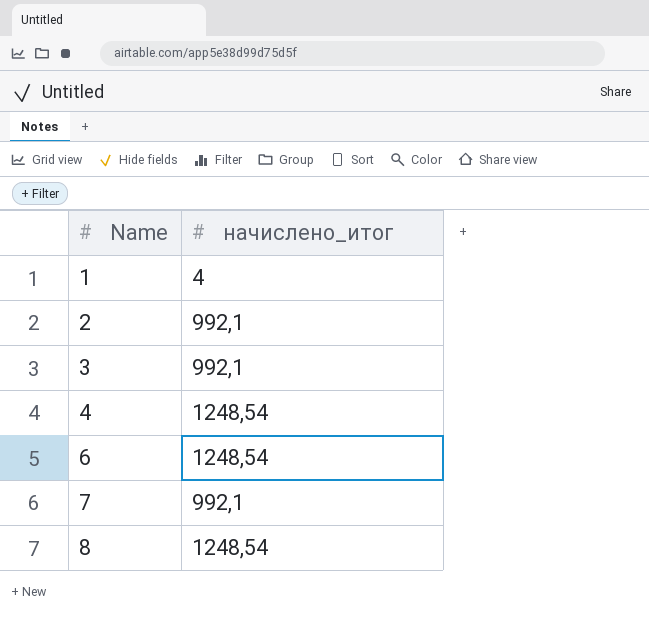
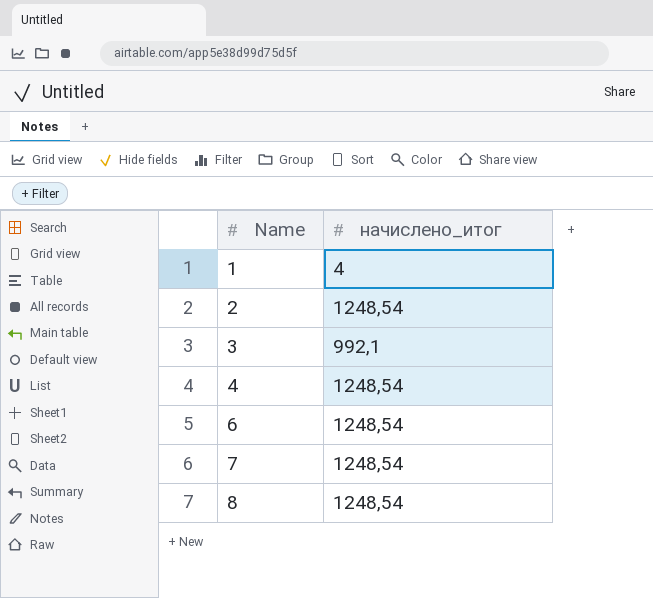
2 | начислено_итог: 992,1 -> 1248,54
7 | начислено_итог: 992,1 -> 1248,54

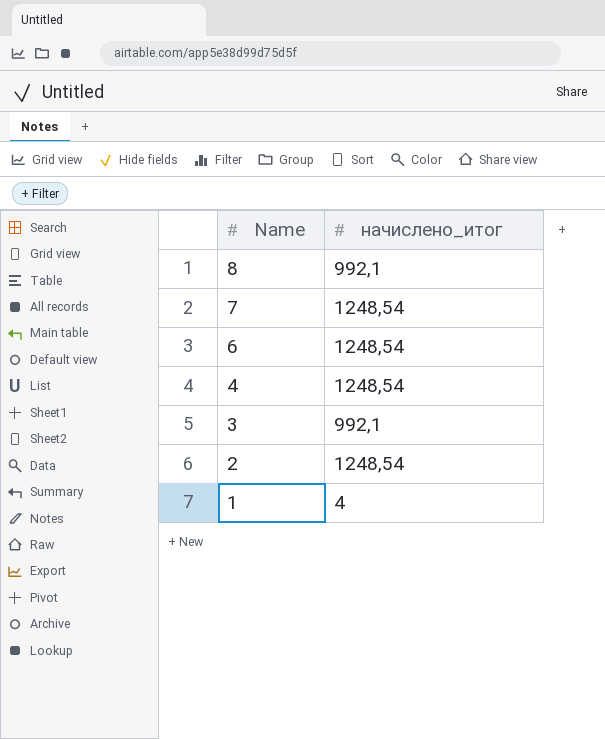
row order: Name ascending -> Name descending
8 | начислено_итог: 1248,54 -> 992,1

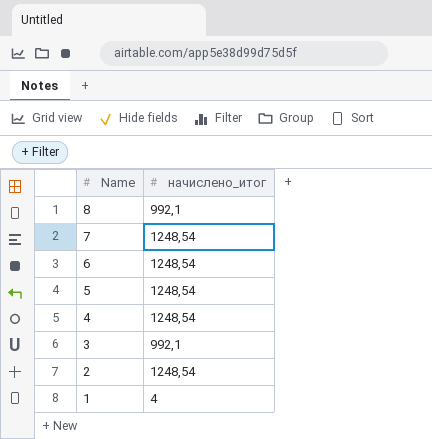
row 5: none -> 1248,54

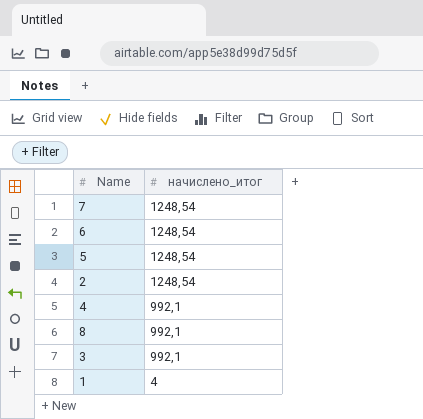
row order: Name descending -> начислено_итог descending
4 | начислено_итог: 1248,54 -> 992,1

